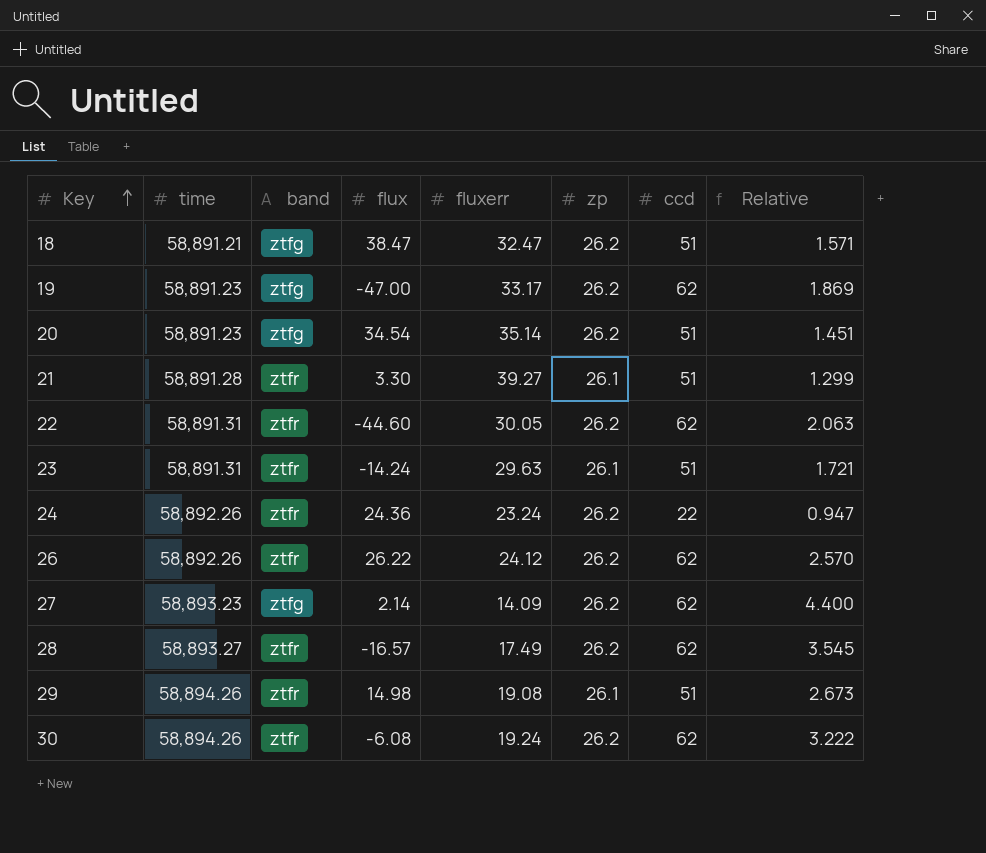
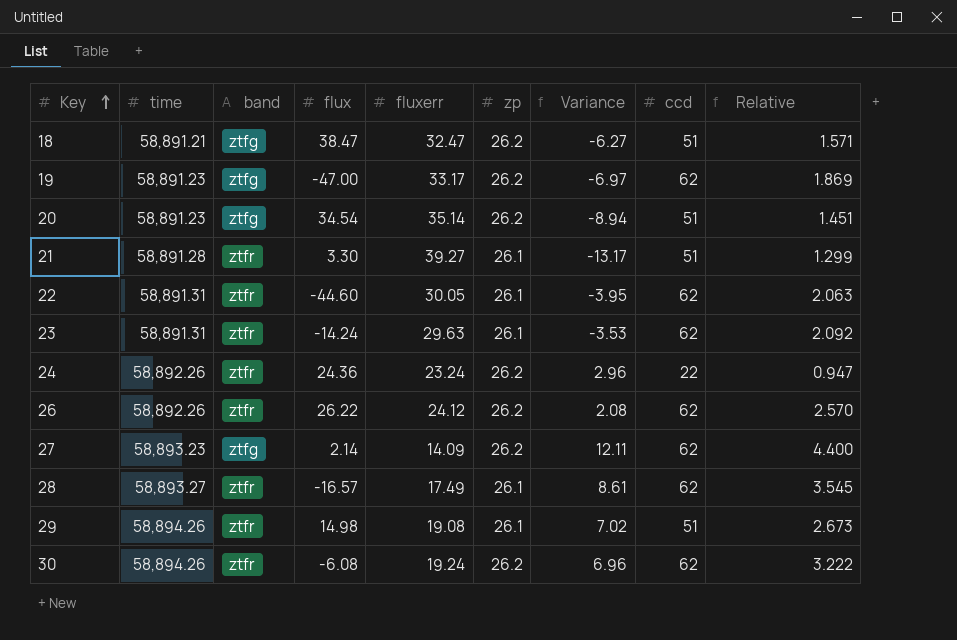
column Variance | formula: none -> [zp] - [fluxerr]
22 | zp: 26.2 -> 26.1
23 | ccd: 51 -> 62
23 | Relative: 1.721 -> 2.092
28 | zp: 26.2 -> 26.1

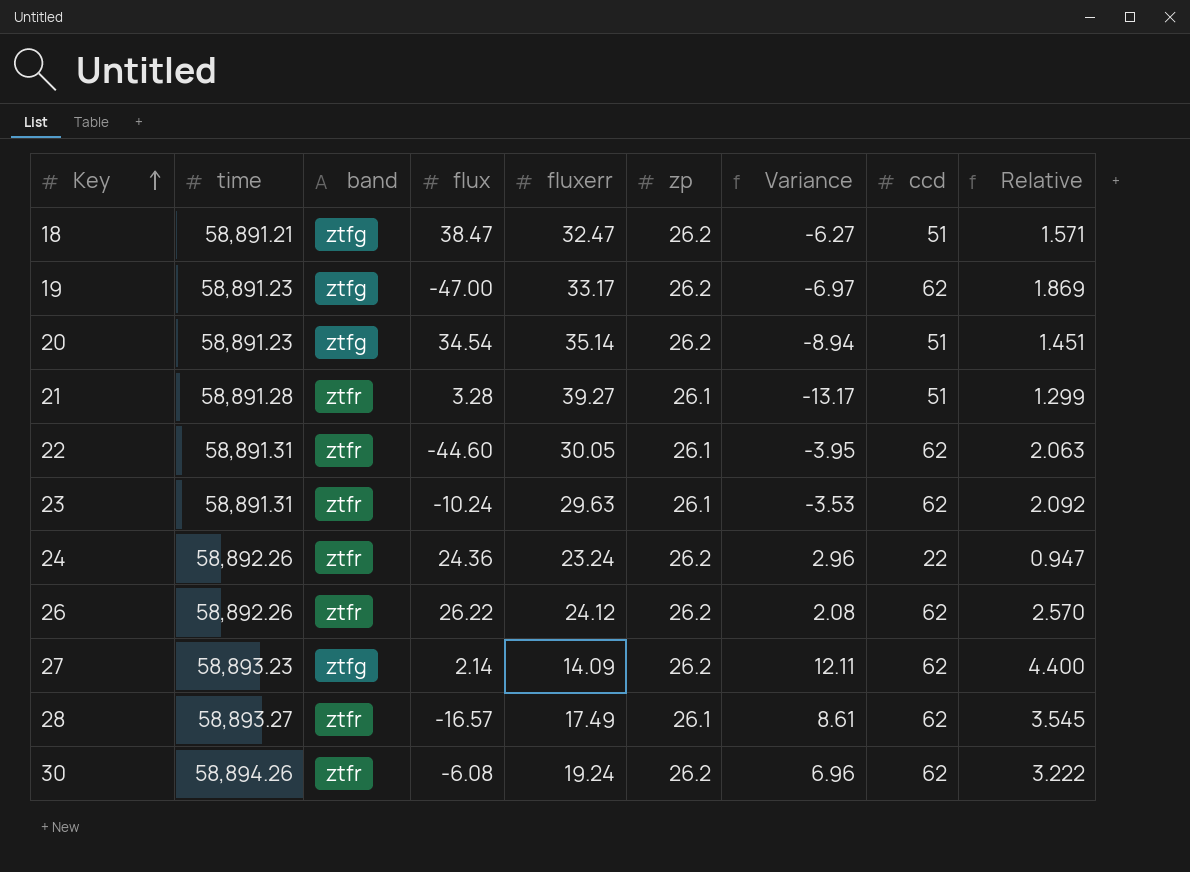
row 29: 58,894.26 | ztfr | 14.98 | 19.08 | 26.1 | 7.02 | 51 | 2.673 -> none
21 | flux: 3.30 -> 3.28
23 | flux: -14.24 -> -10.24

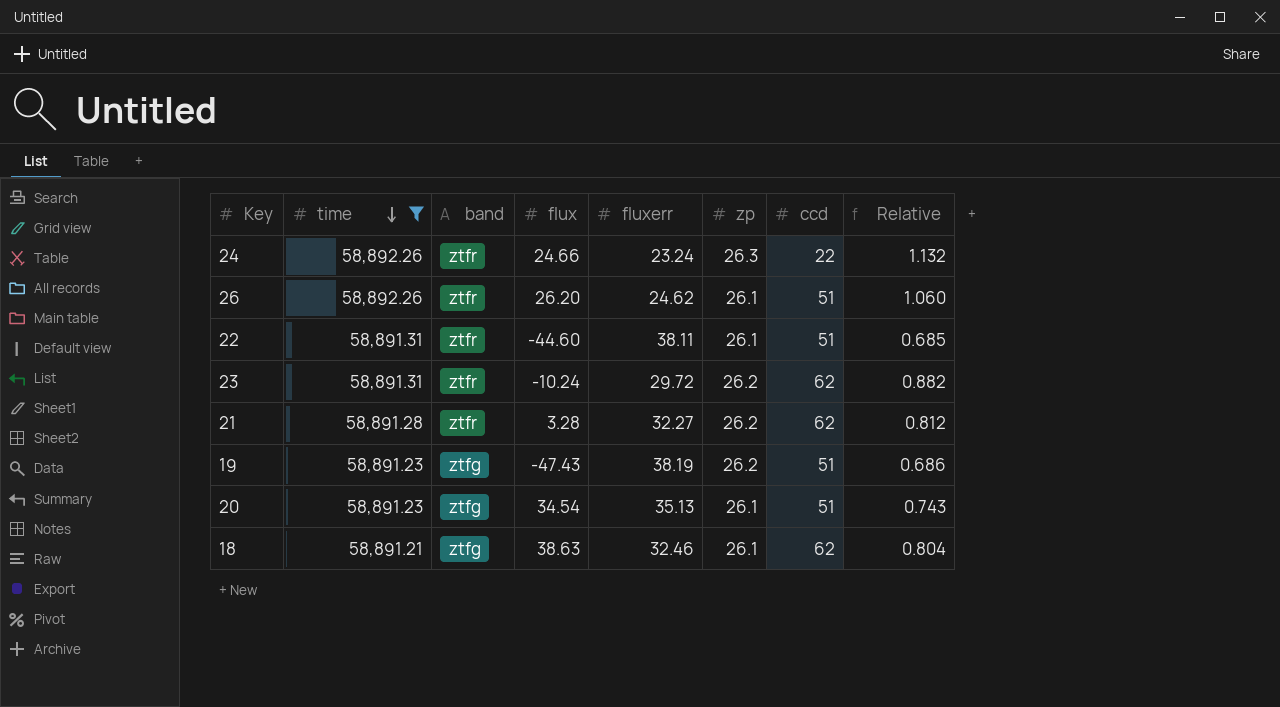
filter: none -> time <= 58,892.26
row order: Key ascending -> time descending
column Variance | formula: [zp] - [fluxerr] -> none
column Relative | formula: [ccd] / [fluxerr] -> [zp] / [fluxerr]
24 | flux: 24.36 -> 24.66
24 | zp: 26.2 -> 26.3
26 | flux: 26.22 -> 26.20
26 | fluxerr: 24.12 -> 24.62
26 | zp: 26.2 -> 26.1
26 | ccd: 62 -> 51
22 | fluxerr: 30.05 -> 38.11
22 | ccd: 62 -> 51
23 | fluxerr: 29.63 -> 29.72
23 | zp: 26.1 -> 26.2
21 | fluxerr: 39.27 -> 32.27
21 | zp: 26.1 -> 26.2
21 | ccd: 51 -> 62
19 | flux: -47.00 -> -47.43
19 | fluxerr: 33.17 -> 38.19
19 | ccd: 62 -> 51
20 | fluxerr: 35.14 -> 35.13
20 | zp: 26.2 -> 26.1
18 | flux: 38.47 -> 38.63
18 | fluxerr: 32.47 -> 32.46
18 | zp: 26.2 -> 26.1
18 | ccd: 51 -> 62

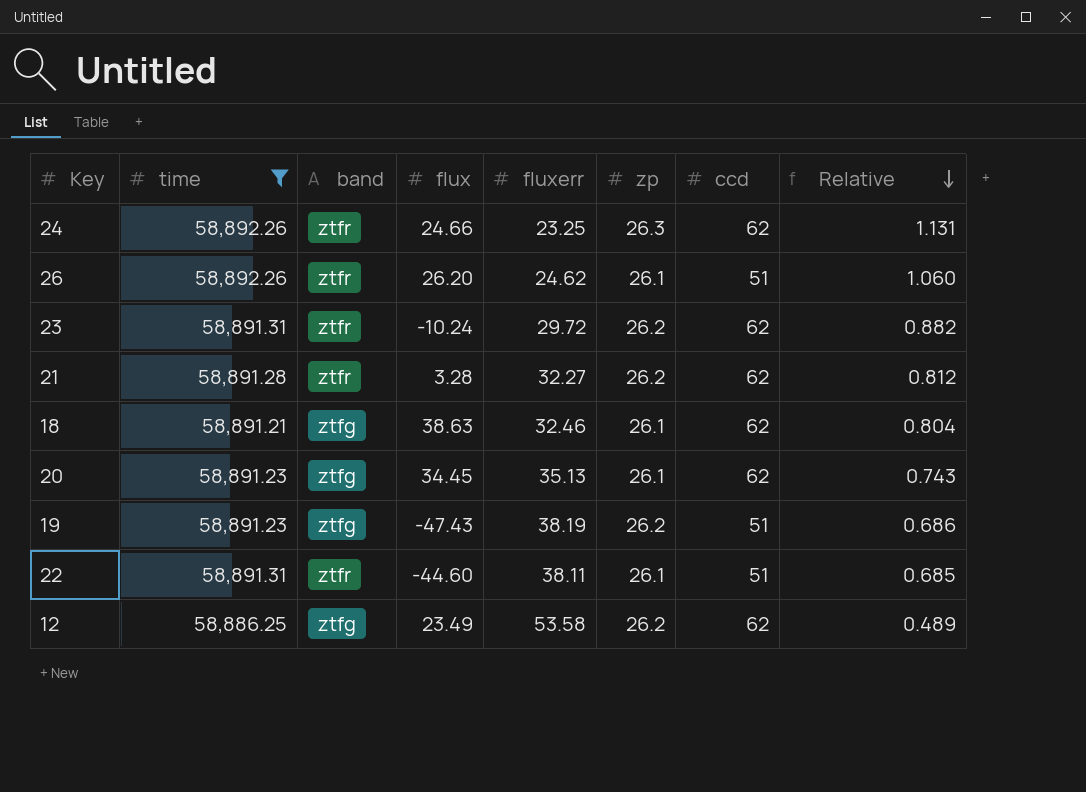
row order: time descending -> Relative descending
24 | fluxerr: 23.24 -> 23.25
24 | ccd: 22 -> 62
24 | Relative: 1.132 -> 1.131
20 | flux: 34.54 -> 34.45
20 | ccd: 51 -> 62
row 12: none -> 58,886.25 | ztfg | 23.49 | 53.58 | 26.2 | 62 | 0.489

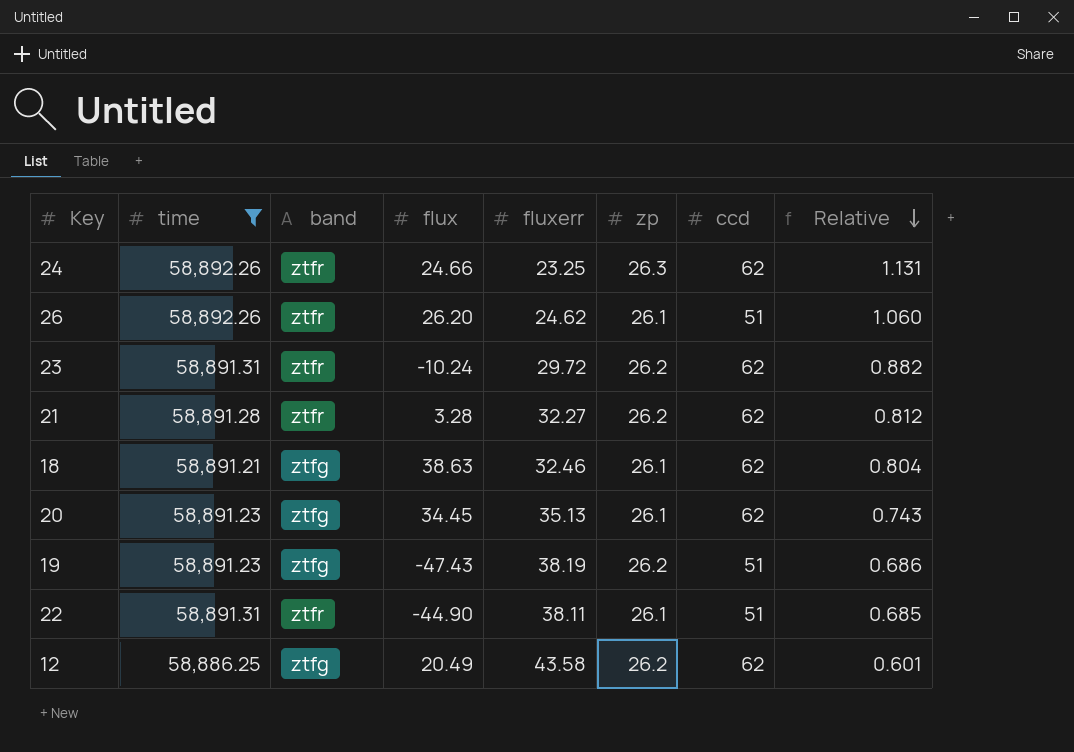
22 | flux: -44.60 -> -44.90
12 | flux: 23.49 -> 20.49
12 | fluxerr: 53.58 -> 43.58
12 | Relative: 0.489 -> 0.601

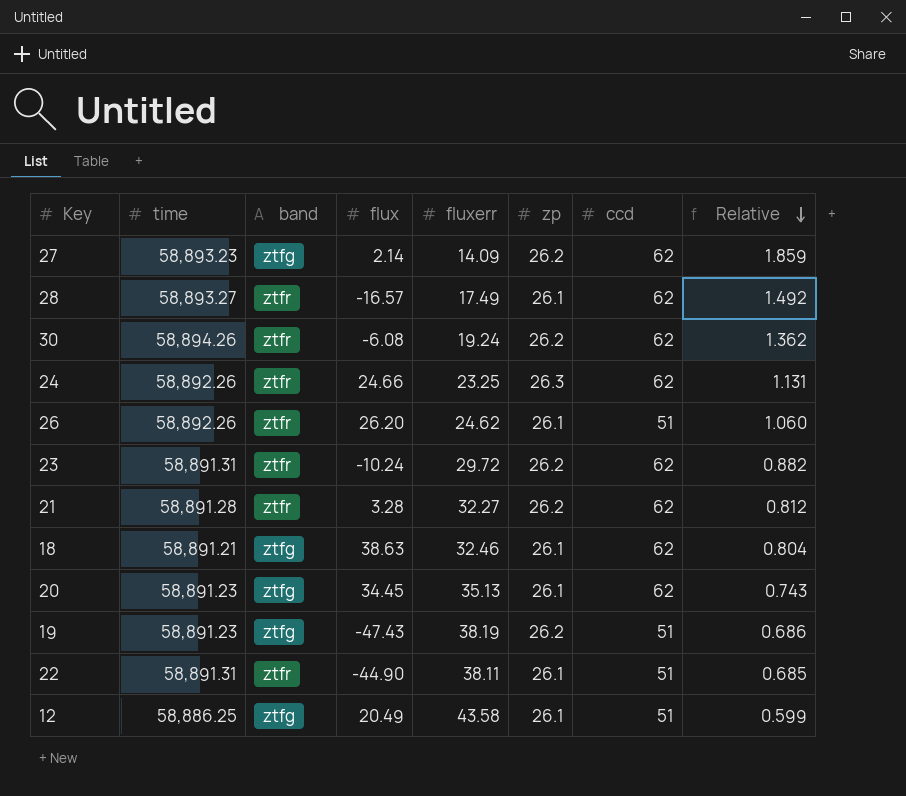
filter: time <= 58,892.26 -> none
12 | zp: 26.2 -> 26.1
12 | ccd: 62 -> 51
12 | Relative: 0.601 -> 0.599

